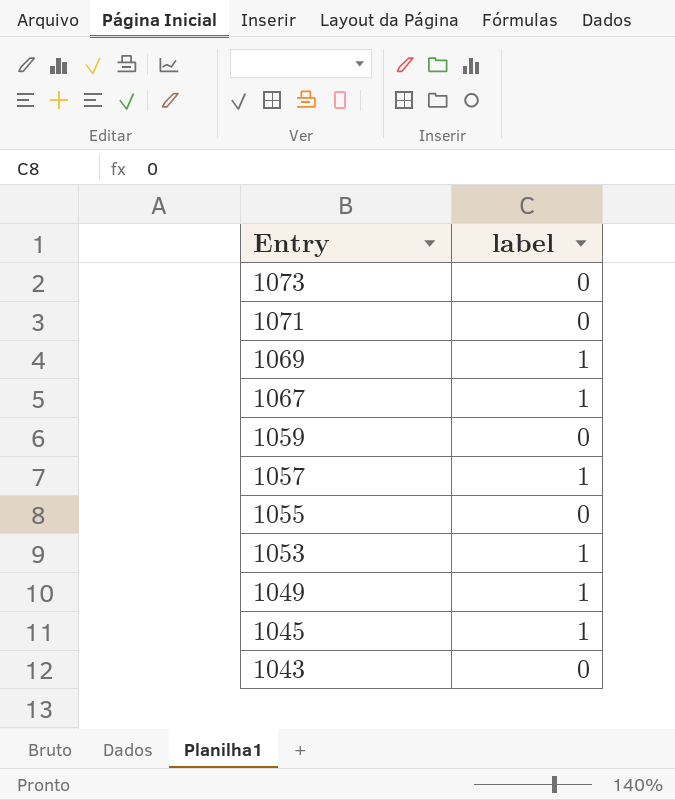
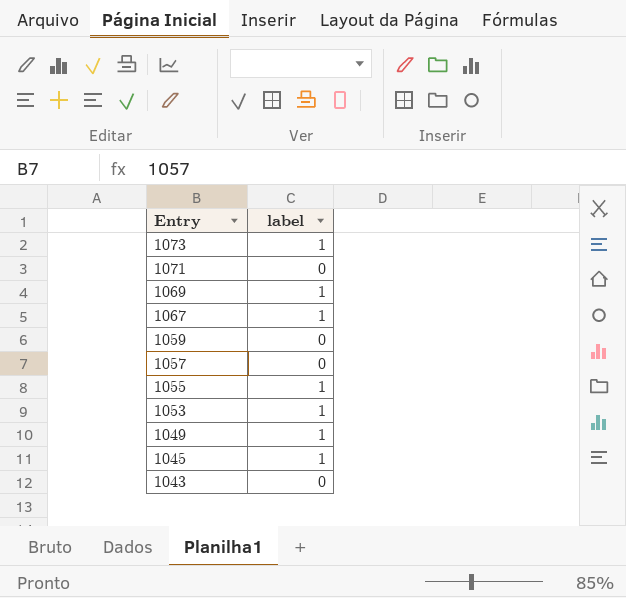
1073 | label: 0 -> 1
1057 | label: 1 -> 0
1055 | label: 0 -> 1

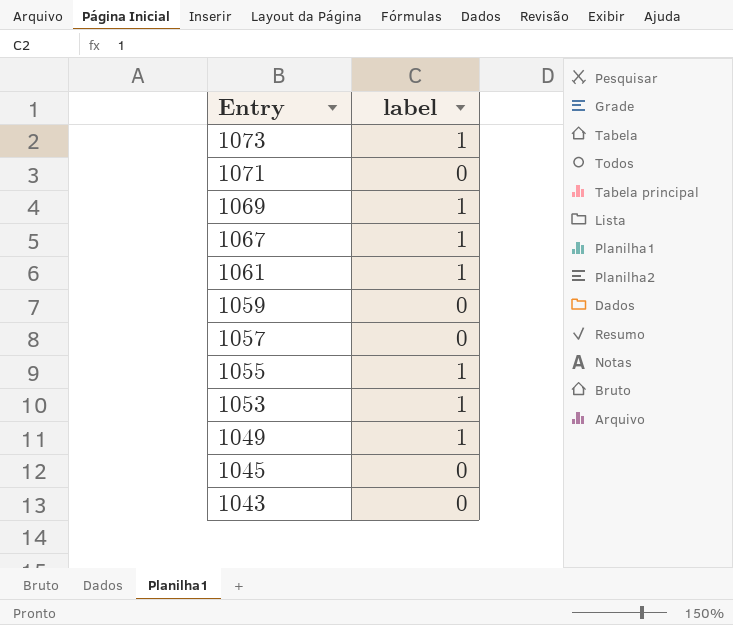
row 1061: none -> 1
1045 | label: 1 -> 0

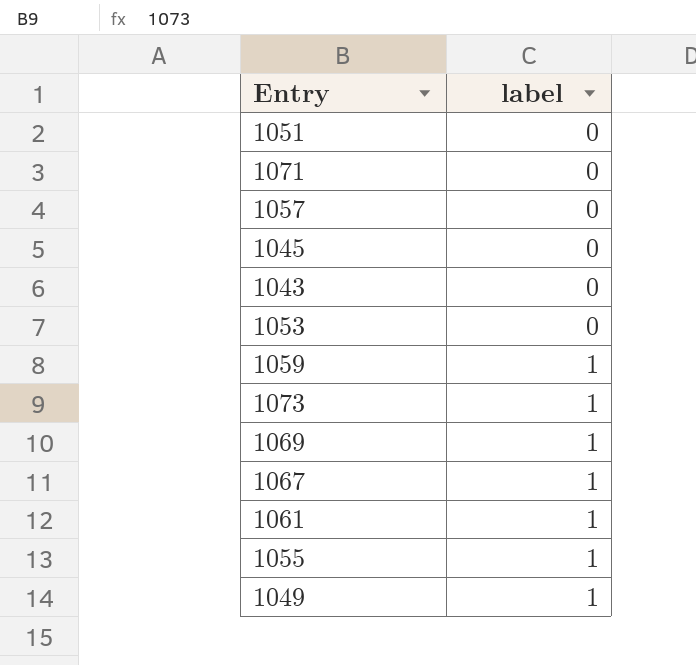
row order: Entry descending -> label ascending
row 1051: none -> 0
1053 | label: 1 -> 0
1059 | label: 0 -> 1

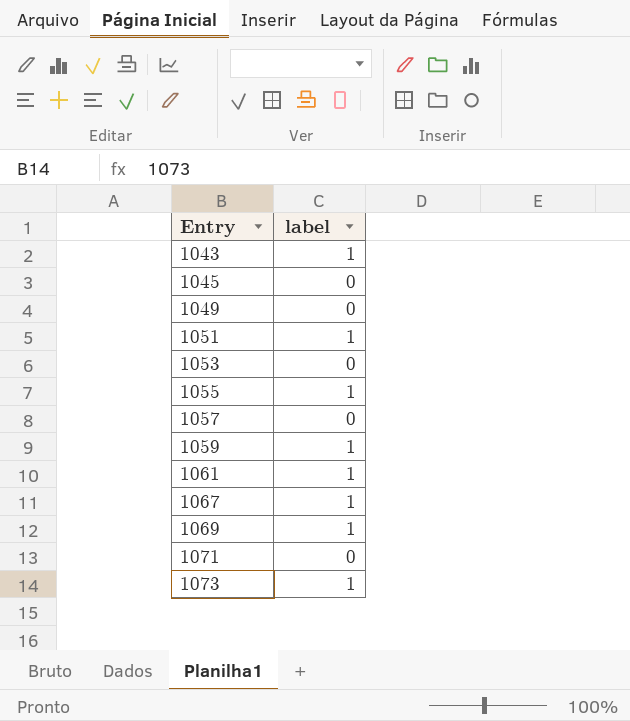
row order: label ascending -> Entry ascending
1043 | label: 0 -> 1
1049 | label: 1 -> 0
1051 | label: 0 -> 1

